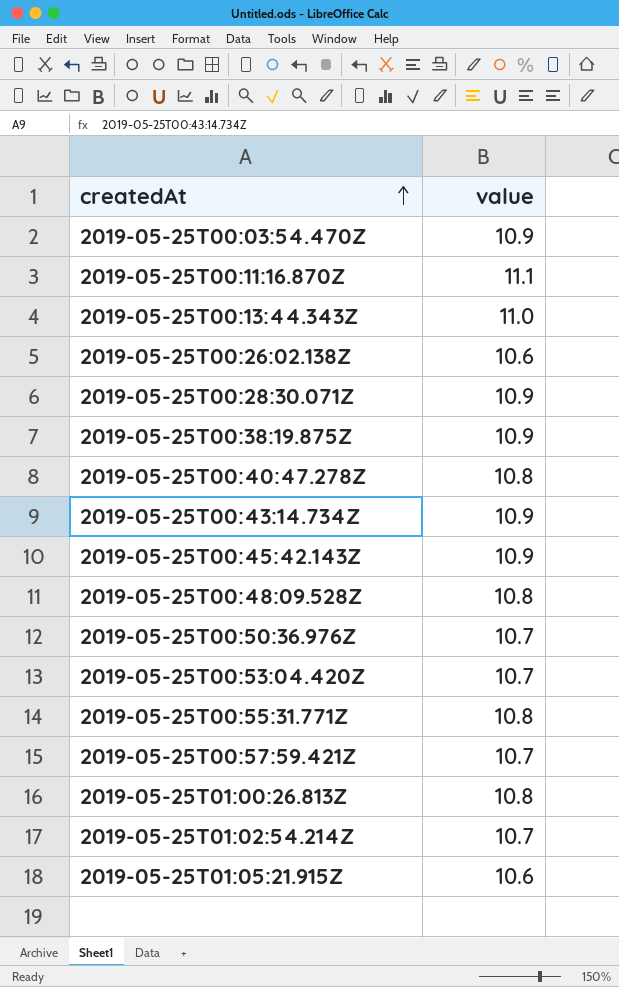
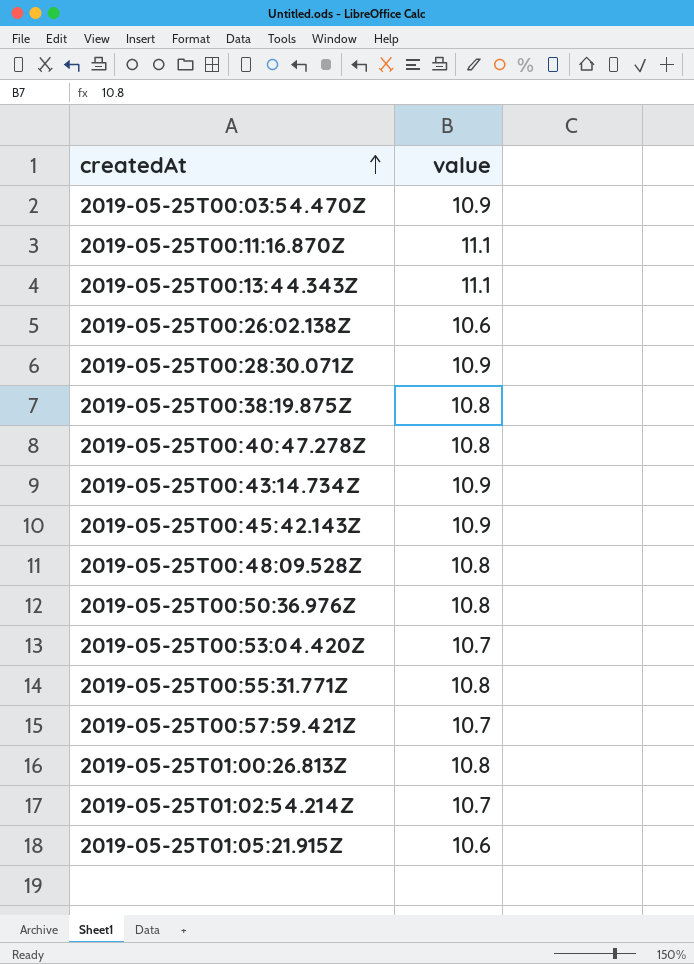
2019-05-25T00:13:44.343Z | value: 11.0 -> 11.1
2019-05-25T00:38:19.875Z | value: 10.9 -> 10.8
2019-05-25T00:50:36.976Z | value: 10.7 -> 10.8

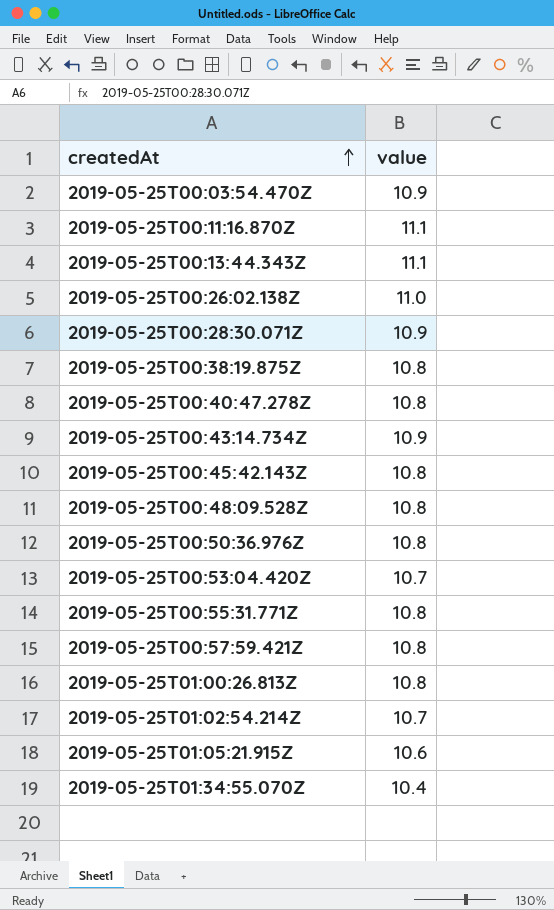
2019-05-25T00:26:02.138Z | value: 10.6 -> 11.0
2019-05-25T00:45:42.143Z | value: 10.9 -> 10.8
2019-05-25T00:57:59.421Z | value: 10.7 -> 10.8
row 2019-05-25T01:34:55.070Z: none -> 10.4

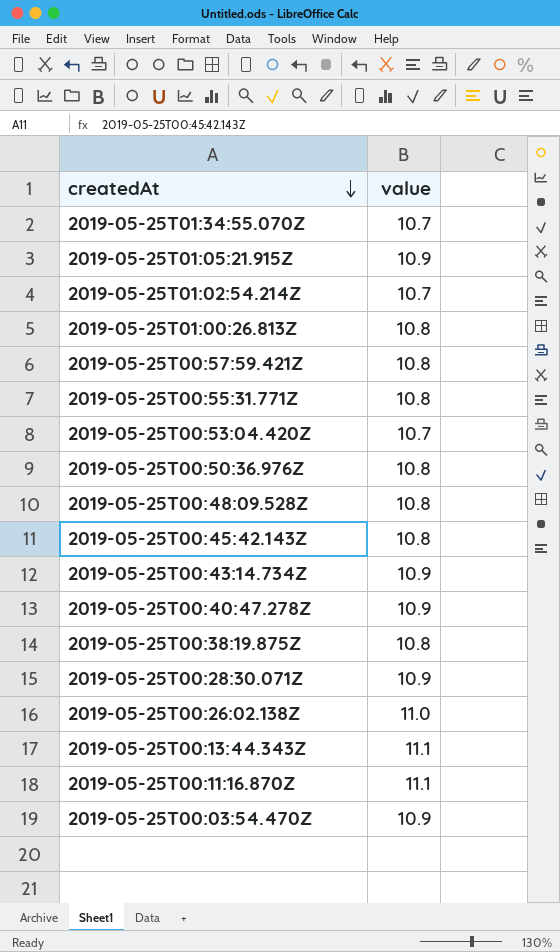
row order: createdAt ascending -> createdAt descending
2019-05-25T01:34:55.070Z | value: 10.4 -> 10.7
2019-05-25T01:05:21.915Z | value: 10.6 -> 10.9
2019-05-25T00:40:47.278Z | value: 10.8 -> 10.9

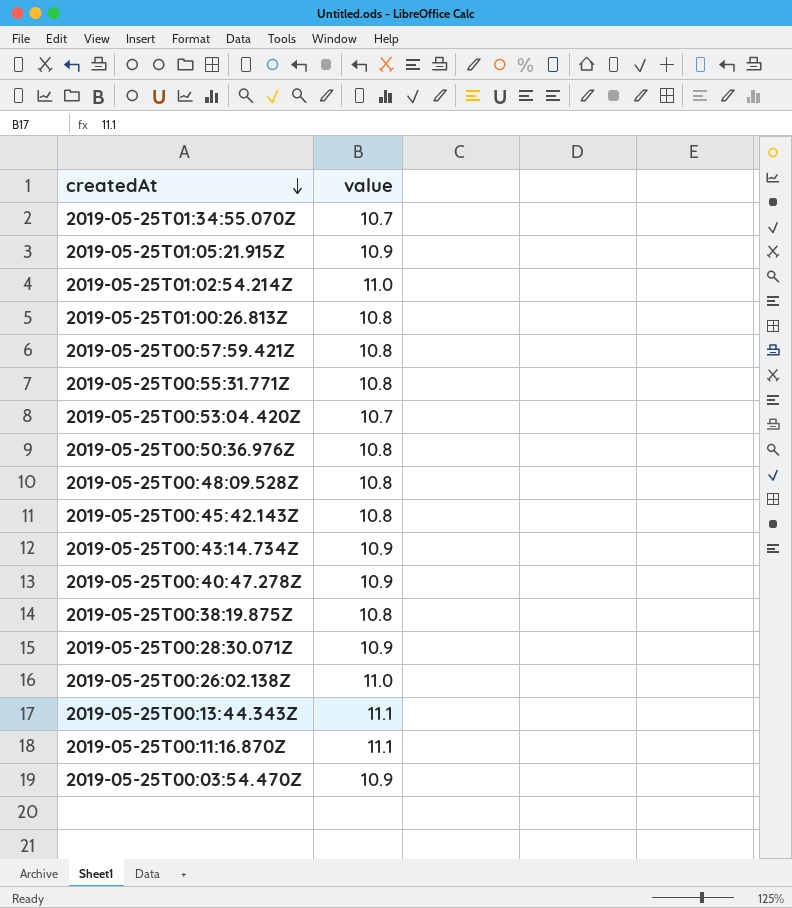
2019-05-25T01:02:54.214Z | value: 10.7 -> 11.0

